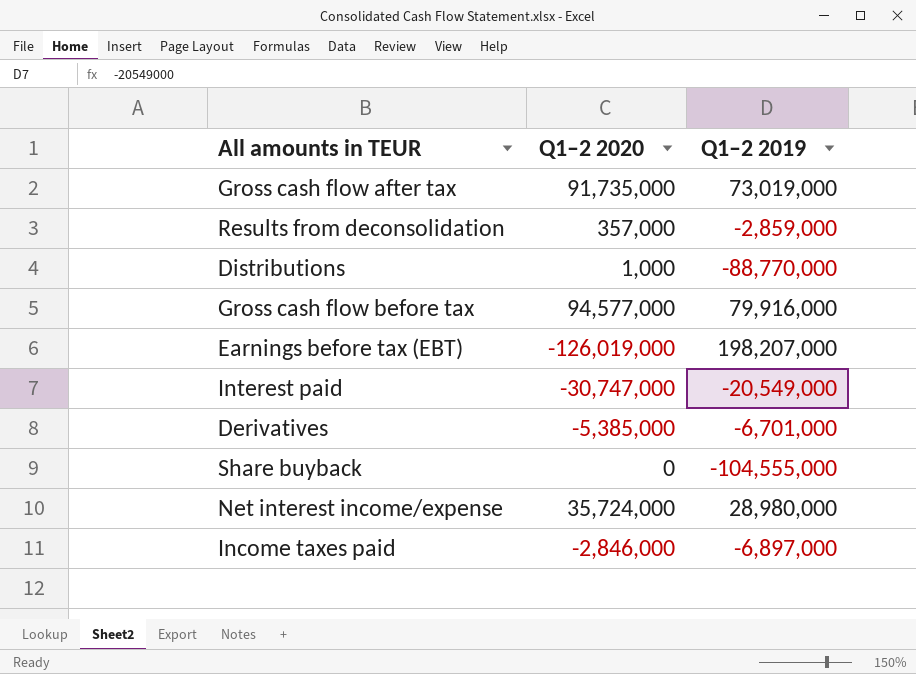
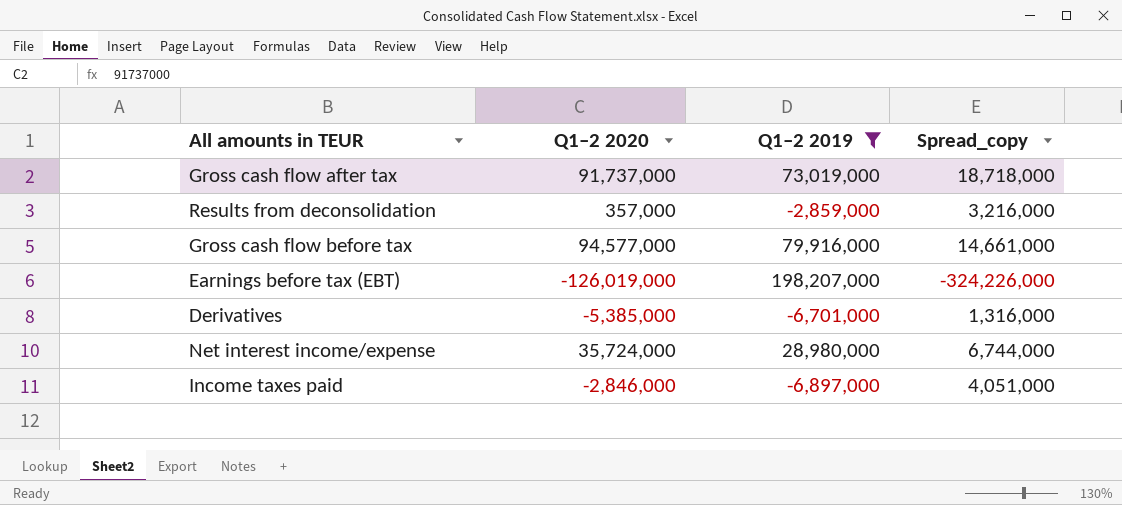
filter: none -> Q1–2 2019 >= -6,897,000
column Spread_copy | formula: none -> [Q1–2 2020] - [Q1–2 2019]
Gross cash flow after tax | Q1–2 2020: 91,735,000 -> 91,737,000

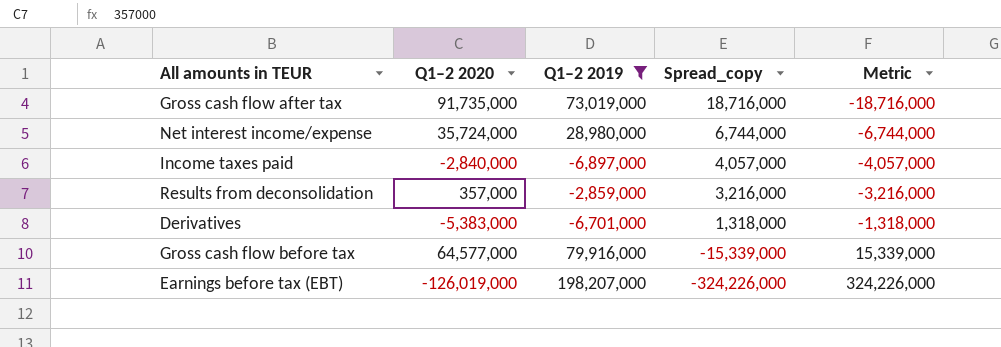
row order: none -> Spread_copy descending
column Metric | formula: none -> [Q1–2 2019] - [Q1–2 2020]
Gross cash flow after tax | Q1–2 2020: 91,737,000 -> 91,735,000
Gross cash flow after tax | Spread_copy: 18,718,000 -> 18,716,000
Income taxes paid | Q1–2 2020: -2,846,000 -> -2,840,000
Income taxes paid | Spread_copy: 4,051,000 -> 4,057,000
Derivatives | Q1–2 2020: -5,385,000 -> -5,383,000
Derivatives | Spread_copy: 1,316,000 -> 1,318,000
Gross cash flow before tax | Q1–2 2020: 94,577,000 -> 64,577,000
Gross cash flow before tax | Spread_copy: 14,661,000 -> -15,339,000

